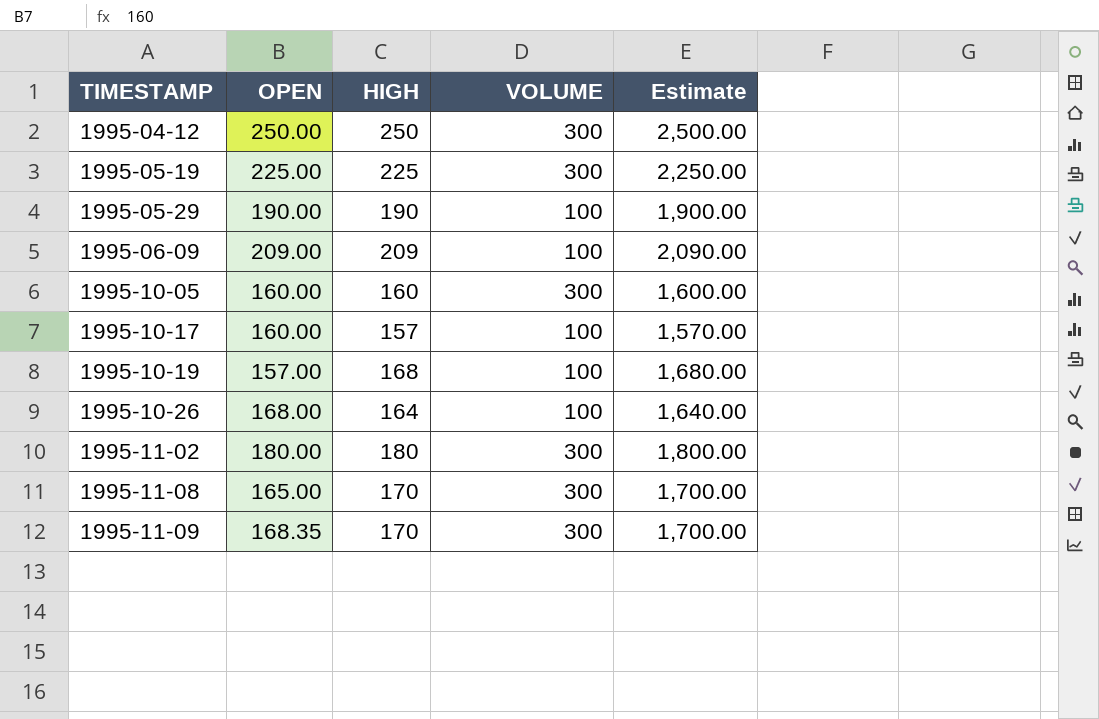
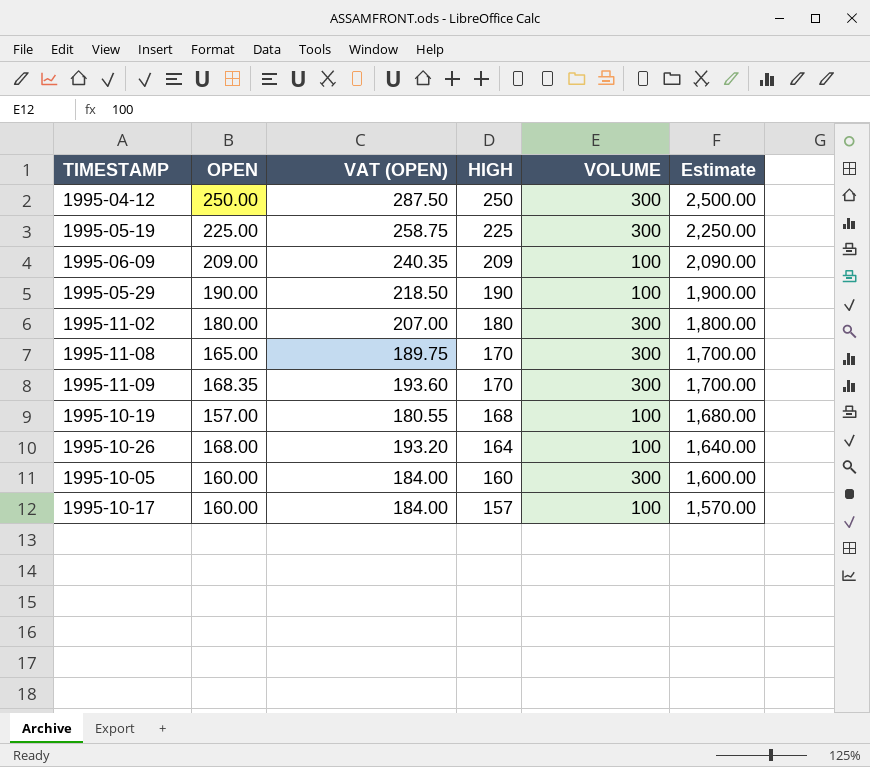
row order: TIMESTAMP ascending -> HIGH descending
column VAT (OPEN) | formula: none -> [OPEN] * 1.15

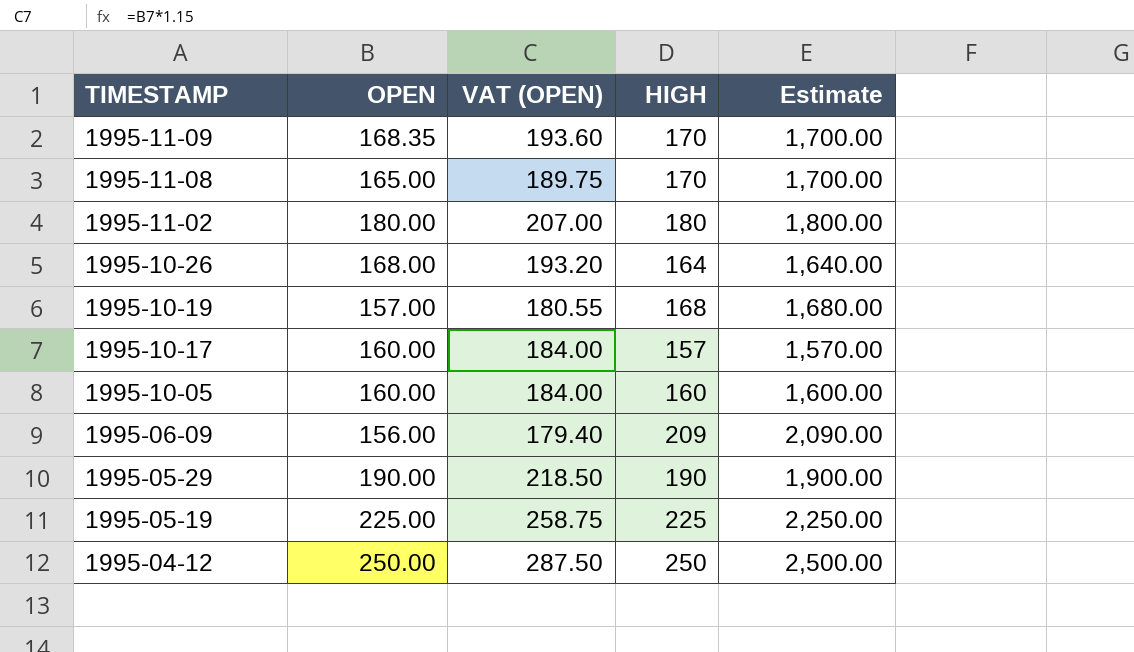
row order: HIGH descending -> TIMESTAMP descending
column VOLUME | position: 5 -> none
1995-06-09 | OPEN: 209.00 -> 156.00
1995-06-09 | VAT (OPEN): 240.35 -> 179.40

